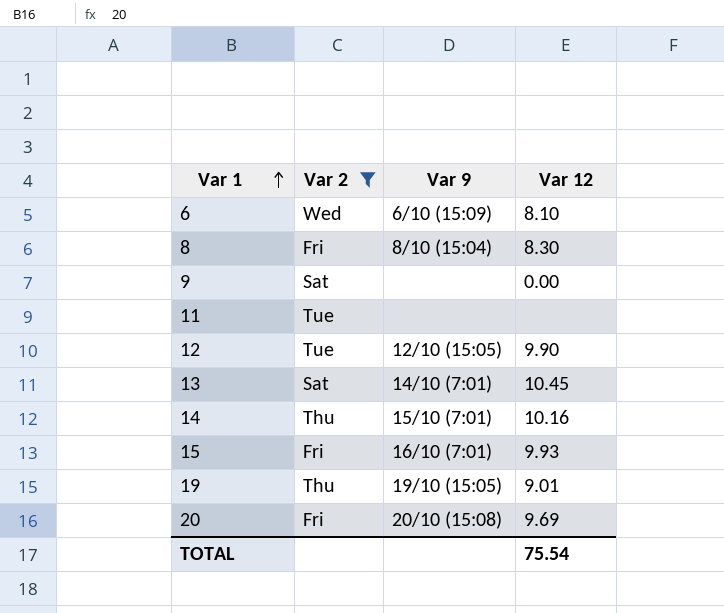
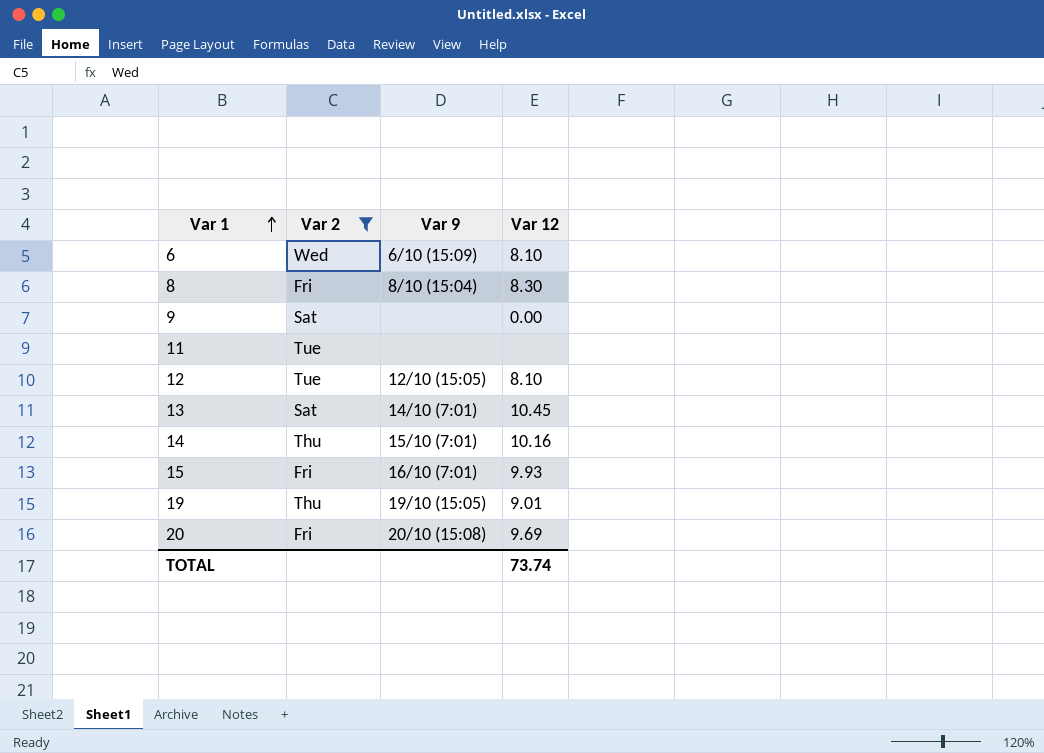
12 | Var 12: 9.90 -> 8.10
TOTAL | Var 12: 75.54 -> 73.74

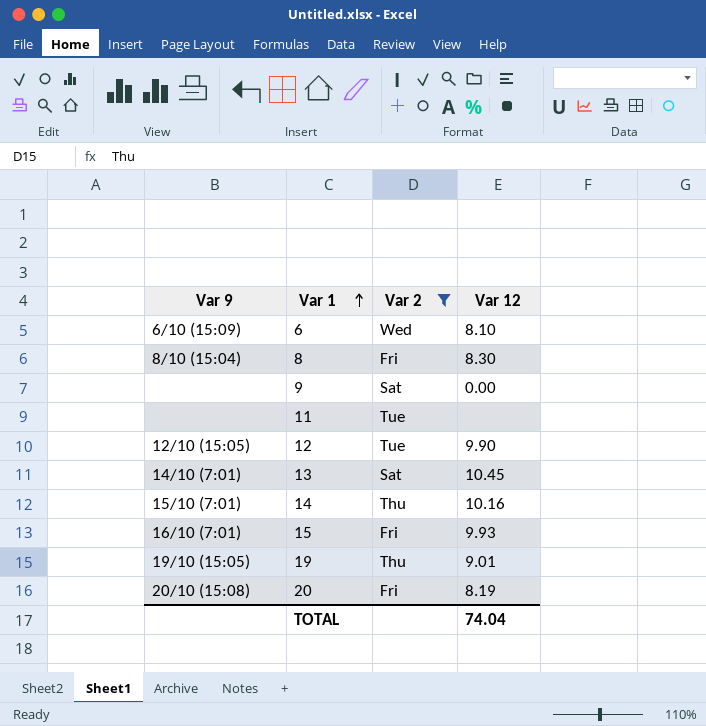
column Var 9 | position: 3 -> 1
12 | Var 12: 8.10 -> 9.90
20 | Var 12: 9.69 -> 8.19
TOTAL | Var 12: 73.74 -> 74.04

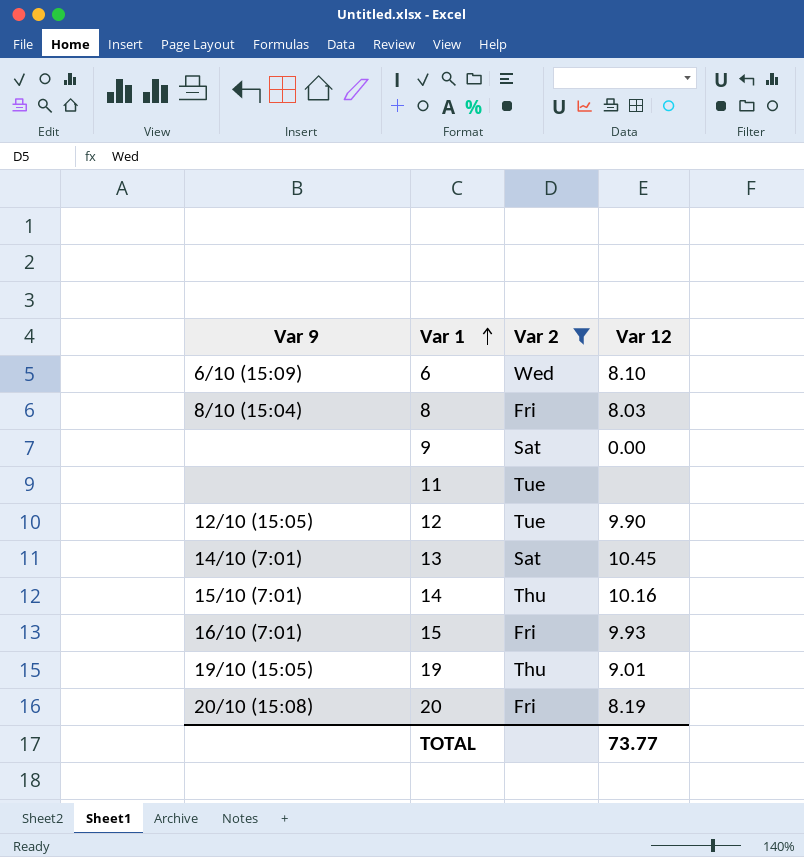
8 | Var 12: 8.30 -> 8.03
TOTAL | Var 12: 74.04 -> 73.77

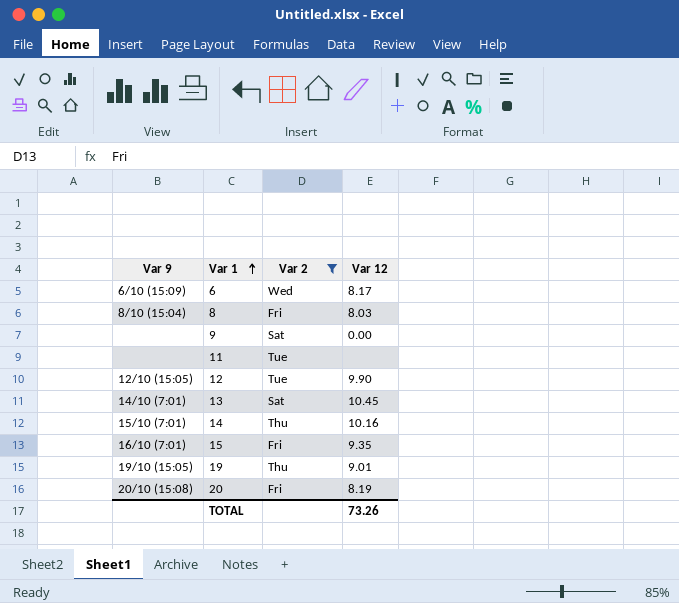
6 | Var 12: 8.10 -> 8.17
15 | Var 12: 9.93 -> 9.35
TOTAL | Var 12: 73.77 -> 73.26

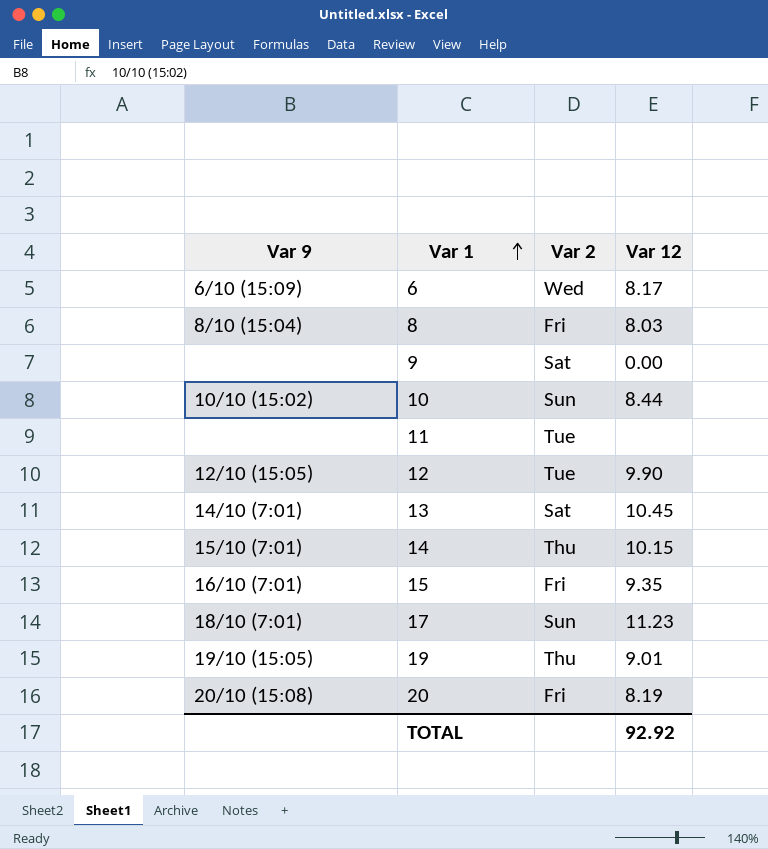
filter: Var 2 != Sun -> none
14 | Var 12: 10.16 -> 10.15
TOTAL | Var 12: 73.26 -> 92.92

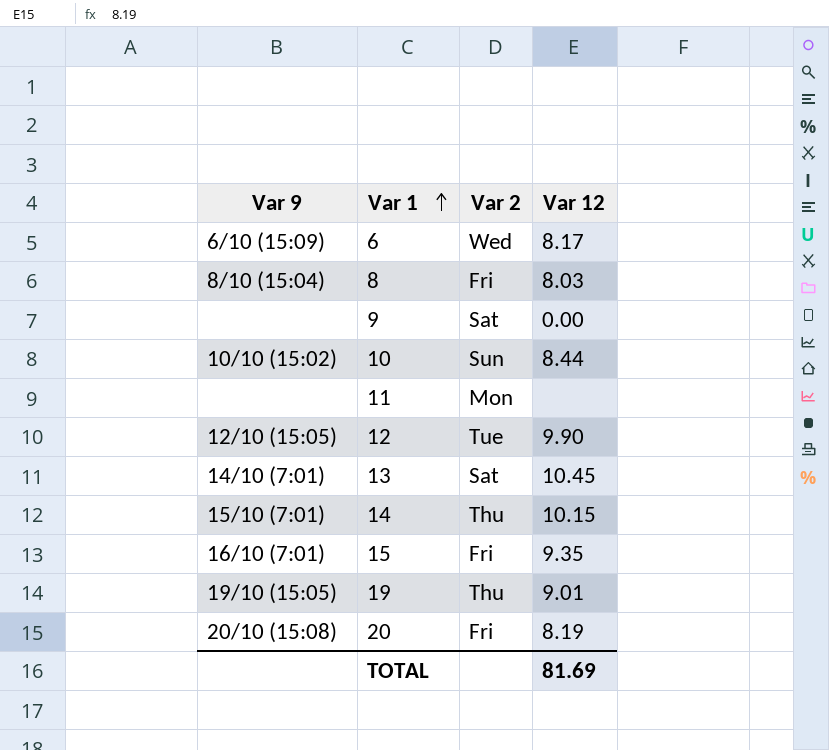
row 17: 18/10 (7:01) | Sun | 11.23 -> none
11 | Var 2: Tue -> Mon
TOTAL | Var 12: 92.92 -> 81.69

